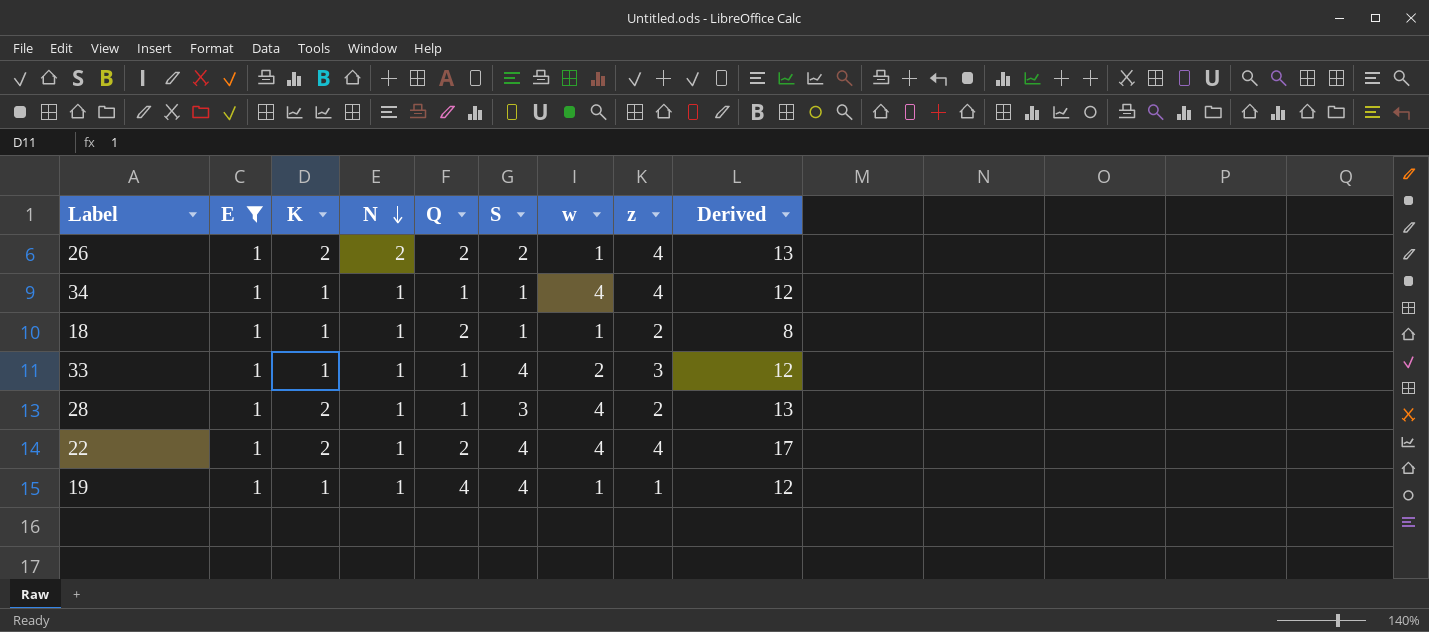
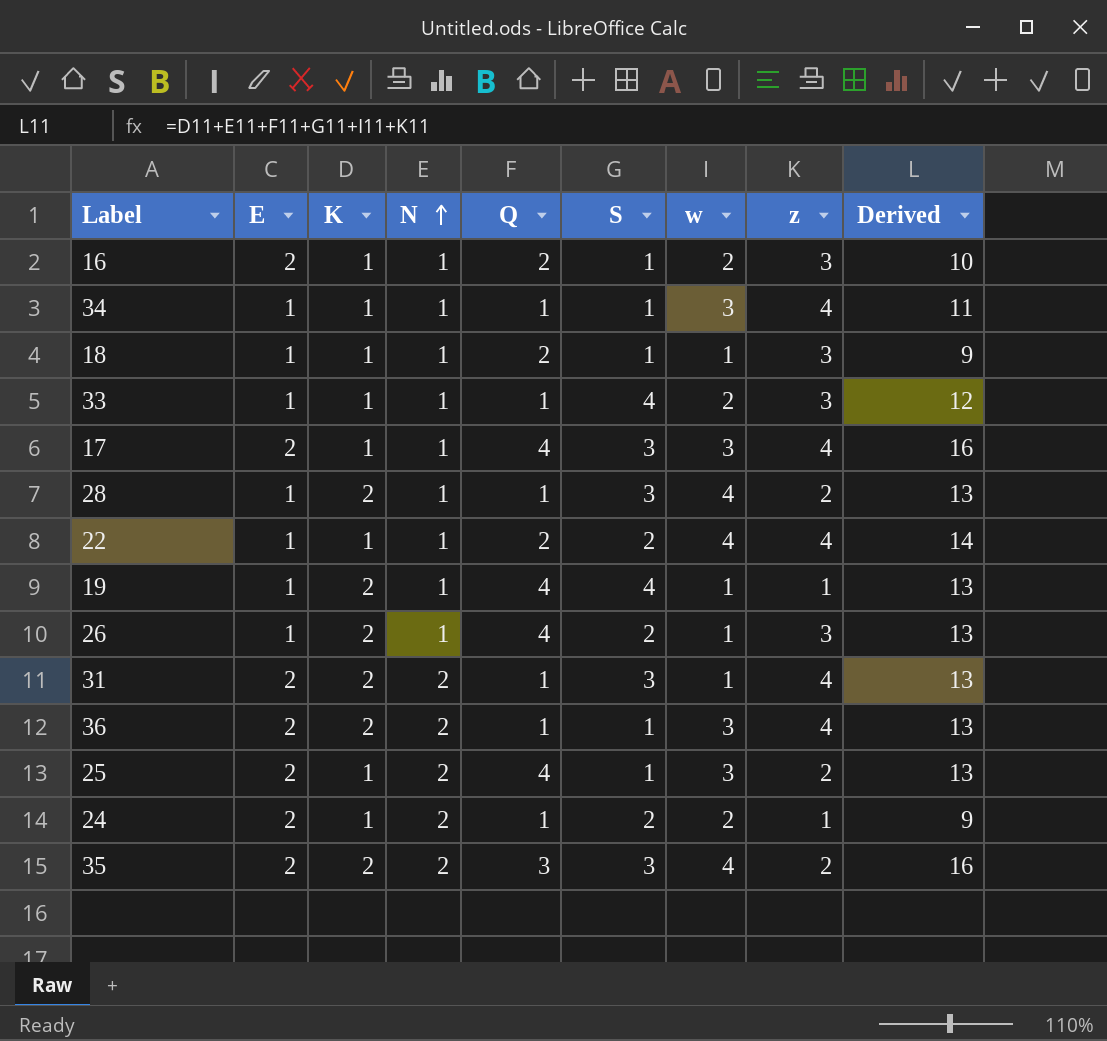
filter: E = 1 -> none
row order: N descending -> N ascending
34 | w: 4 -> 3
34 | Derived: 12 -> 11
18 | z: 2 -> 3
18 | Derived: 8 -> 9
22 | K: 2 -> 1
22 | S: 4 -> 2
22 | Derived: 17 -> 14
19 | K: 1 -> 2
19 | Derived: 12 -> 13
26 | N: 2 -> 1
26 | Q: 2 -> 4
26 | z: 4 -> 3

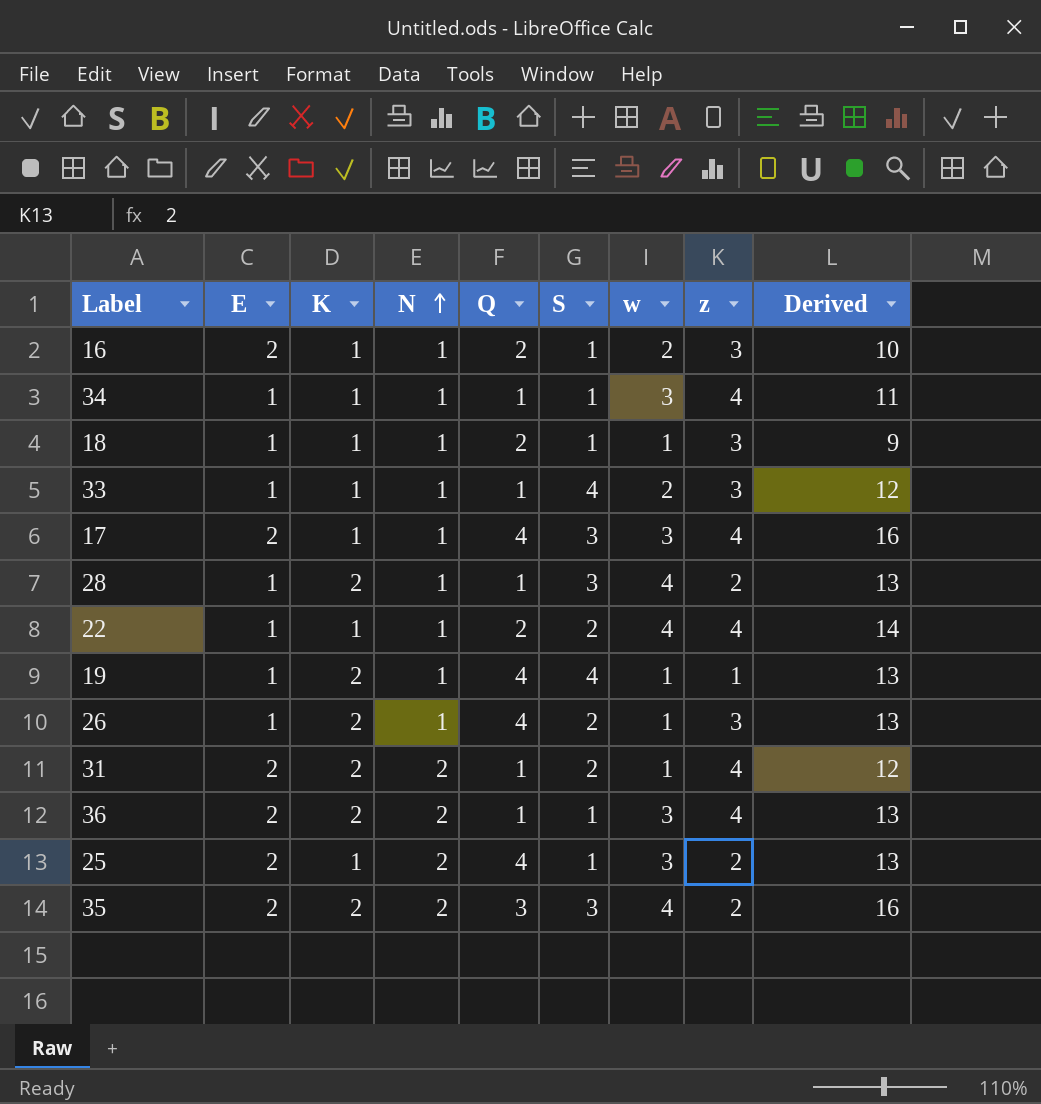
row 24: 2 | 1 | 2 | 1 | 2 | 2 | 1 | 9 -> none
31 | S: 3 -> 2
31 | Derived: 13 -> 12

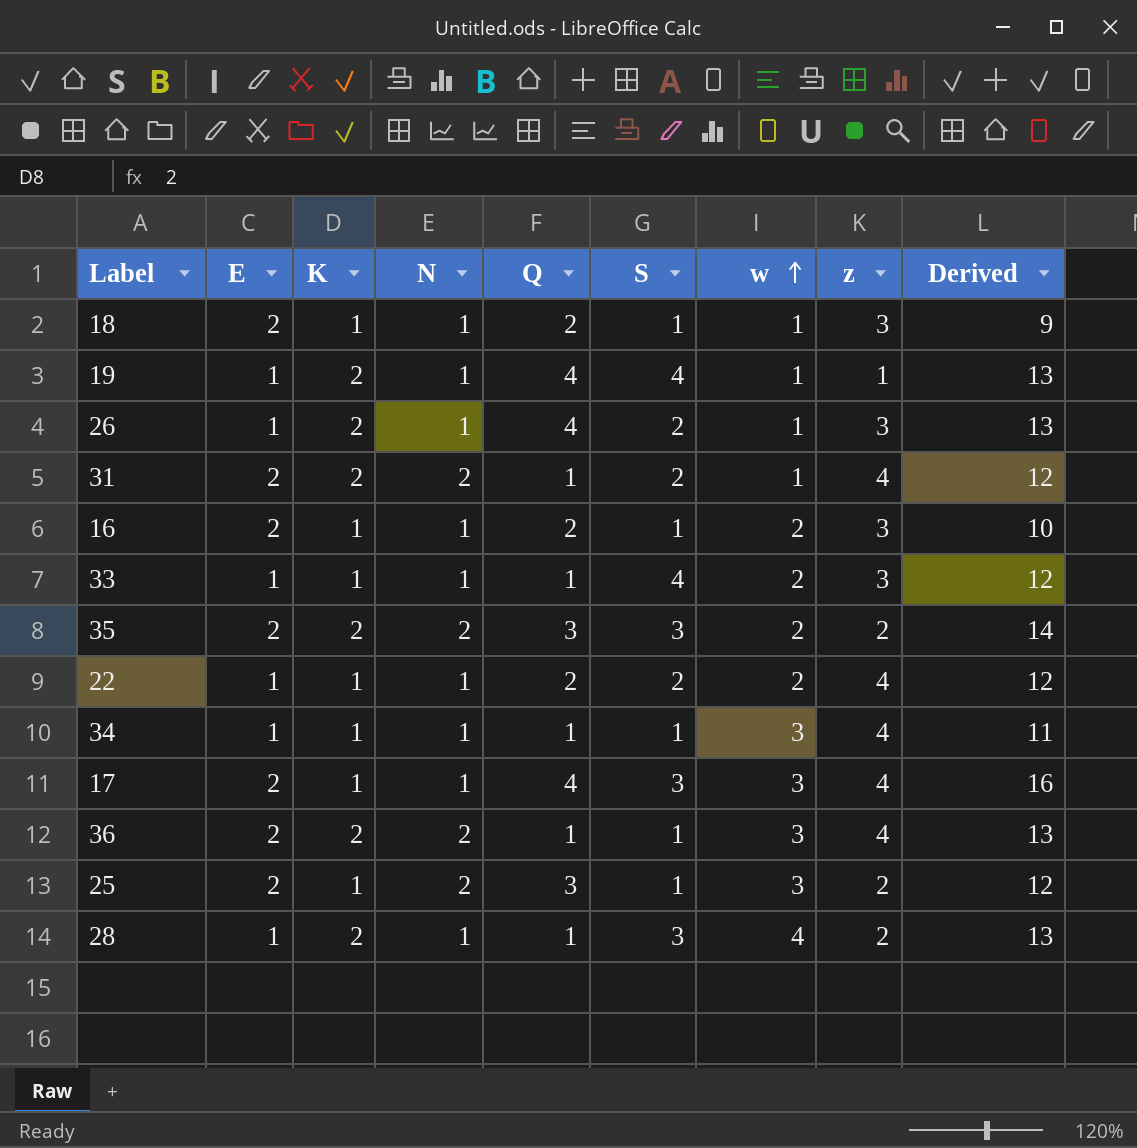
row order: N ascending -> w ascending
18 | E: 1 -> 2
35 | w: 4 -> 2
35 | Derived: 16 -> 14
22 | w: 4 -> 2
22 | Derived: 14 -> 12
25 | Q: 4 -> 3
25 | Derived: 13 -> 12

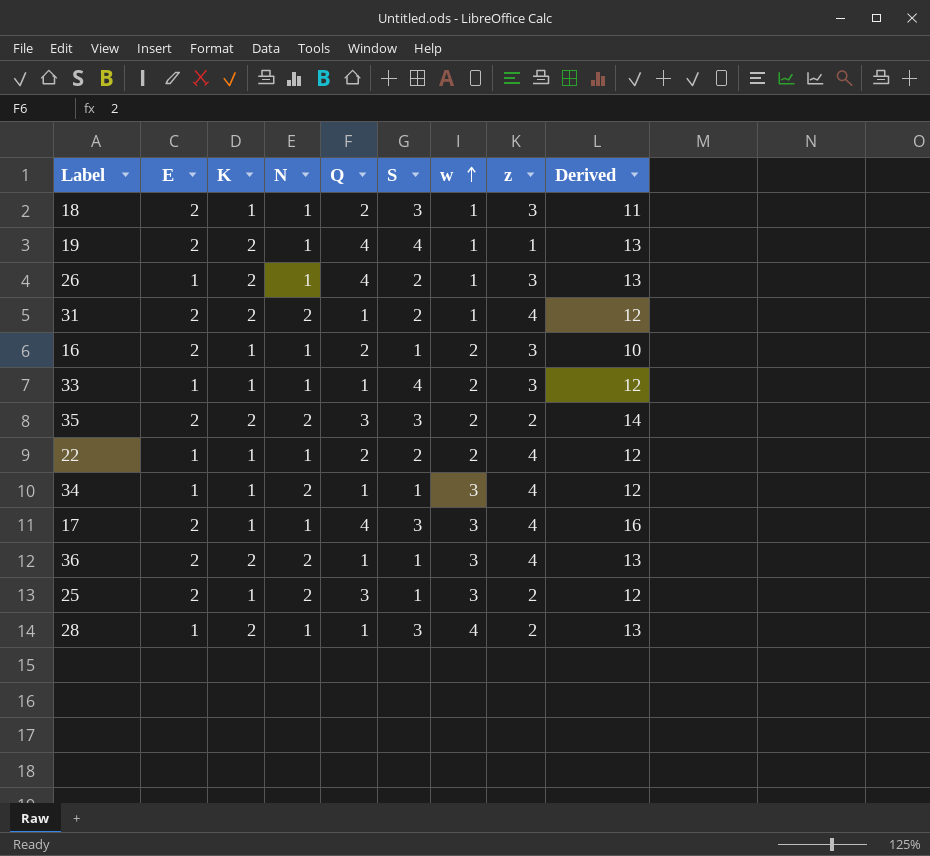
18 | S: 1 -> 3
18 | Derived: 9 -> 11
19 | E: 1 -> 2
34 | N: 1 -> 2
34 | Derived: 11 -> 12

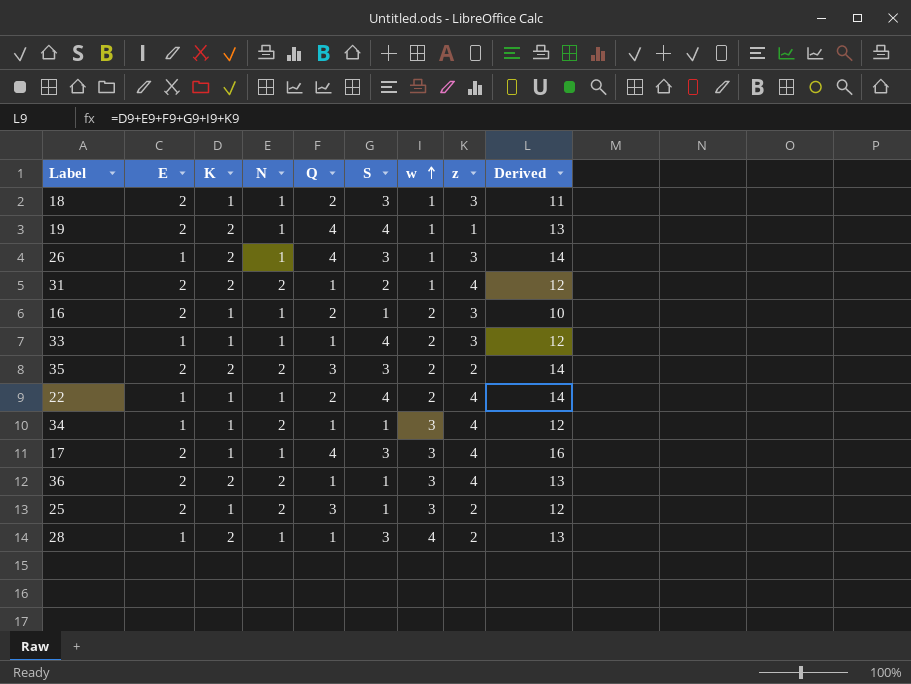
26 | S: 2 -> 3
26 | Derived: 13 -> 14
22 | S: 2 -> 4
22 | Derived: 12 -> 14

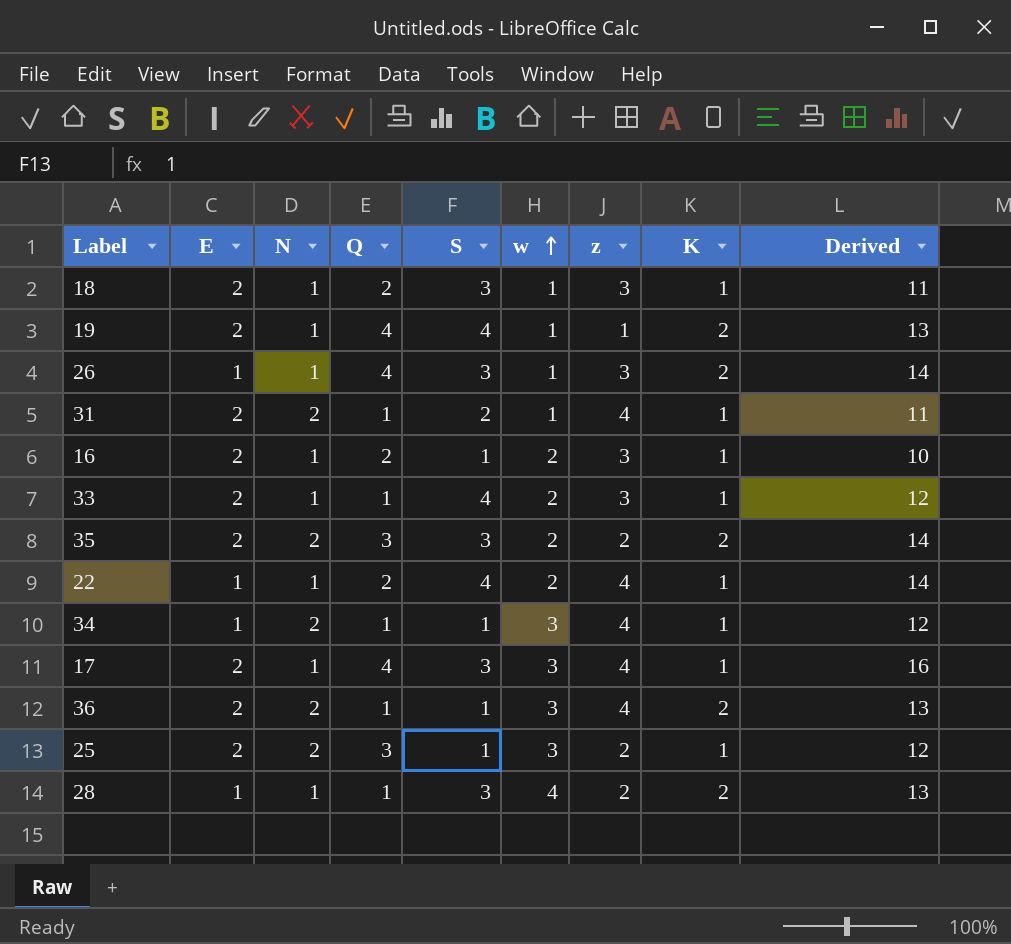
column K | position: 3 -> 8
31 | K: 2 -> 1
31 | Derived: 12 -> 11
33 | E: 1 -> 2

